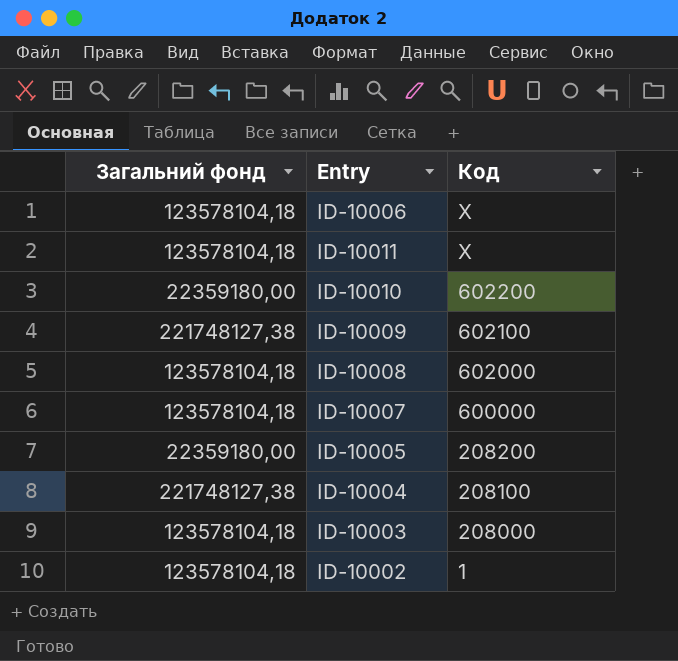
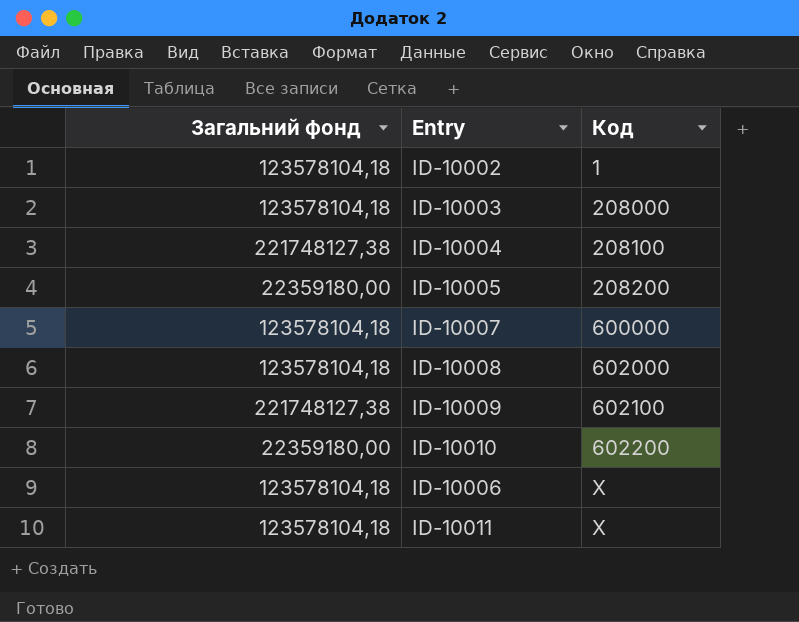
row order: Код descending -> Код ascending

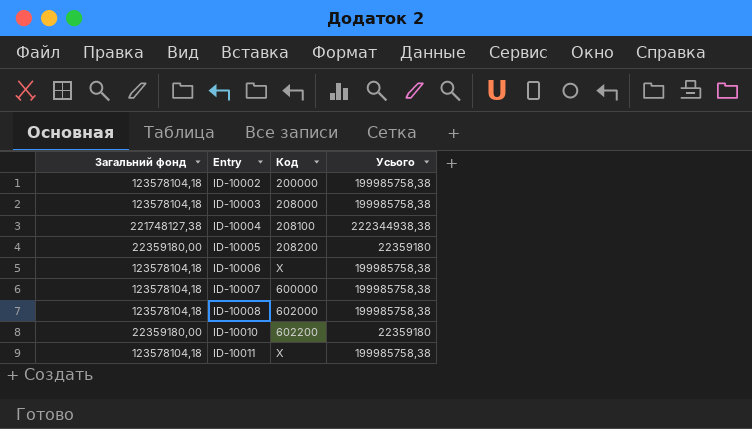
row order: Код ascending -> Entry ascending
column Усього | position: none -> 4
row ID-10009: 221748127,38 | 602100 -> none
ID-10002 | Код: 1 -> 200000

